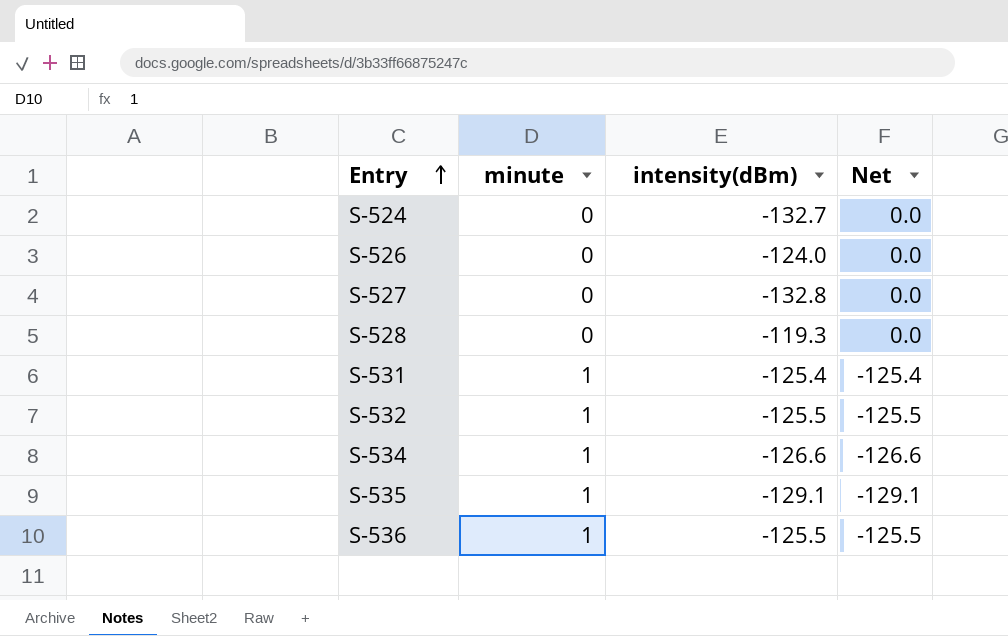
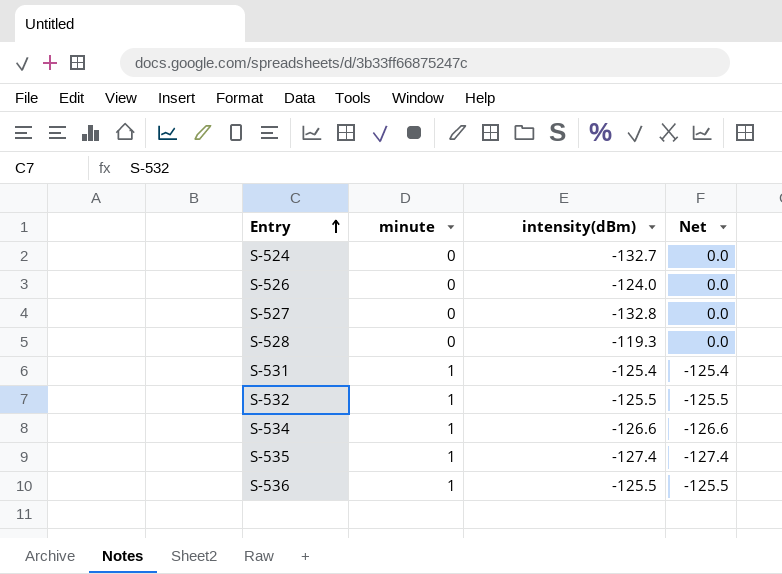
S-535 | intensity(dBm): -129.1 -> -127.4
S-535 | Net: -129.1 -> -127.4

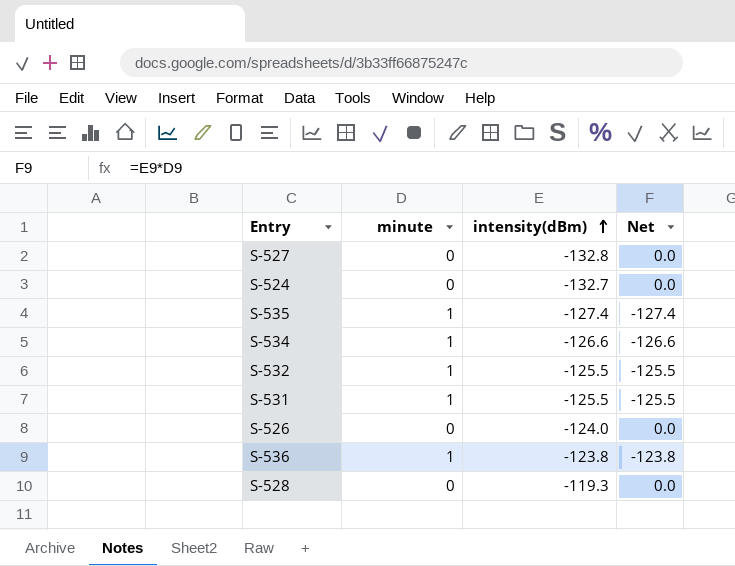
row order: Entry ascending -> intensity(dBm) ascending
S-531 | intensity(dBm): -125.4 -> -125.5
S-531 | Net: -125.4 -> -125.5
S-536 | intensity(dBm): -125.5 -> -123.8
S-536 | Net: -125.5 -> -123.8

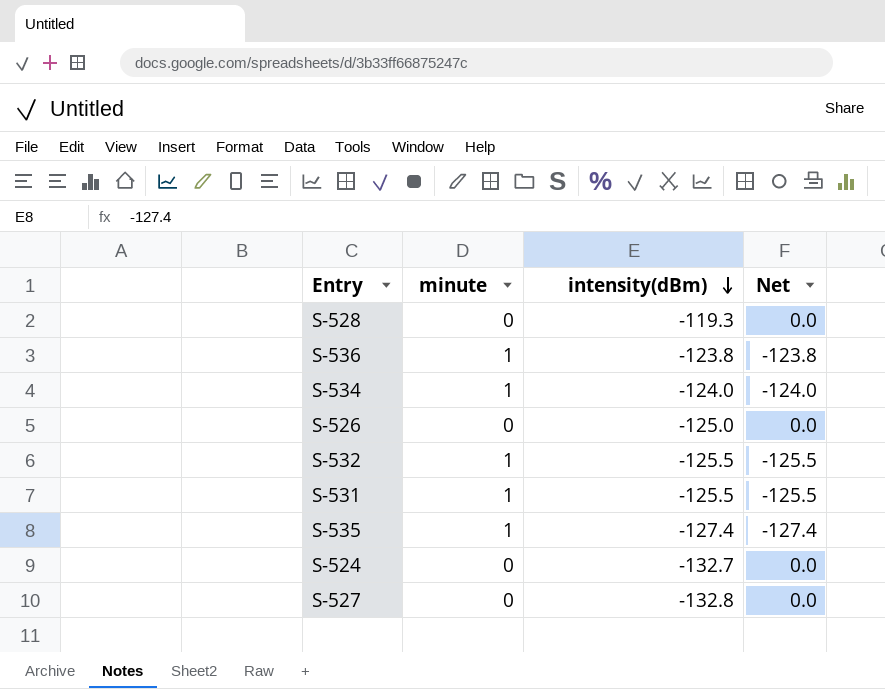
row order: intensity(dBm) ascending -> intensity(dBm) descending
S-534 | intensity(dBm): -126.6 -> -124.0
S-534 | Net: -126.6 -> -124.0
S-526 | intensity(dBm): -124.0 -> -125.0

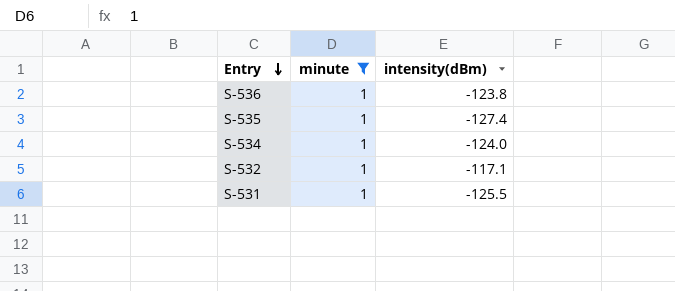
filter: none -> minute = 1
row order: intensity(dBm) descending -> Entry descending
column Net | formula: [minute] * [intensity(dBm)] -> none
S-532 | intensity(dBm): -125.5 -> -117.1

